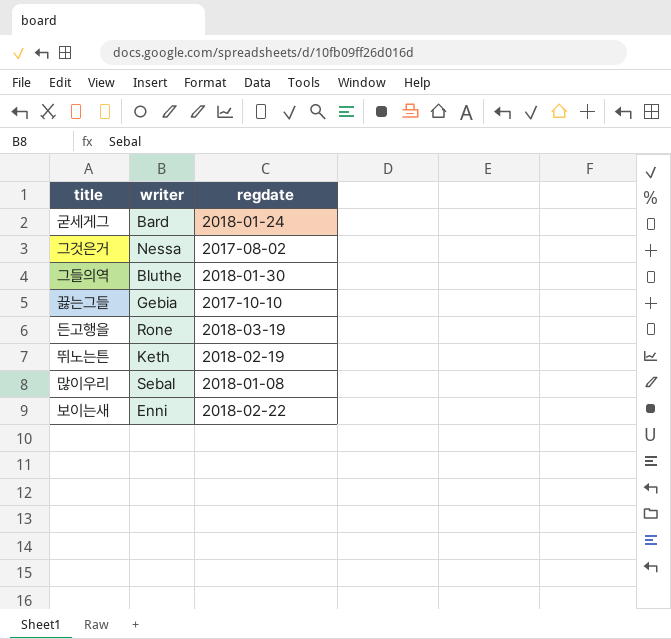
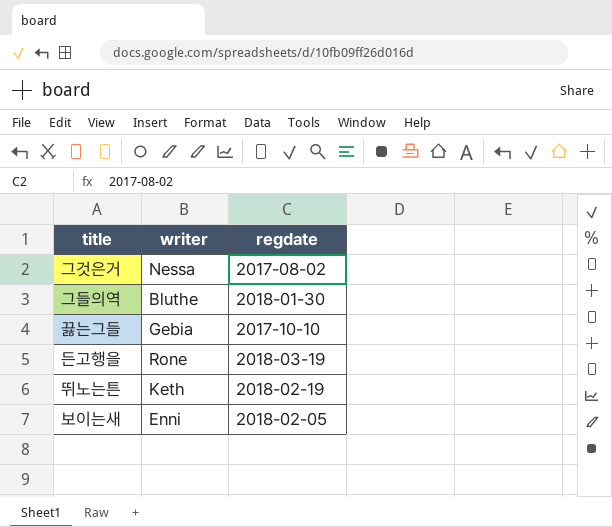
row 굳세게그: Bard | 2018-01-24 -> none
row 많이우리: Sebal | 2018-01-08 -> none
보이는새 | regdate: 2018-02-22 -> 2018-02-05

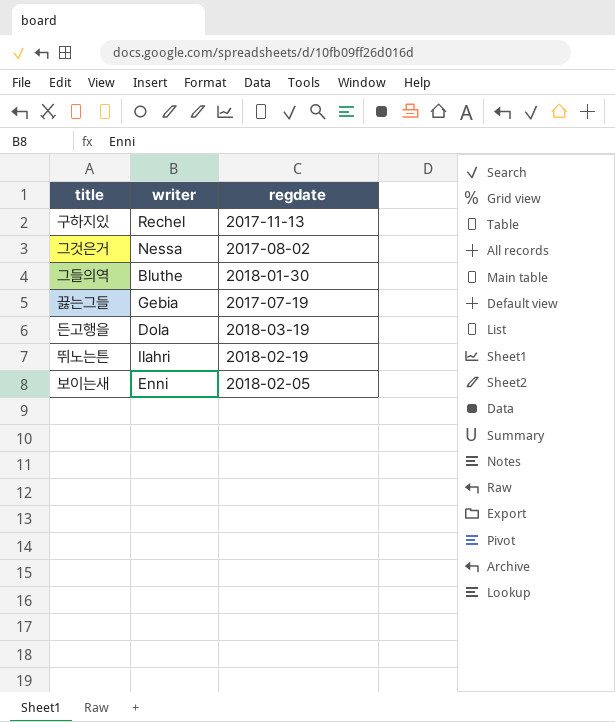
row 구하지있: none -> Rechel | 2017-11-13
끓는그들 | regdate: 2017-10-10 -> 2017-07-19
든고행을 | writer: Rone -> Dola
뛰노는튼 | writer: Keth -> Ilahri

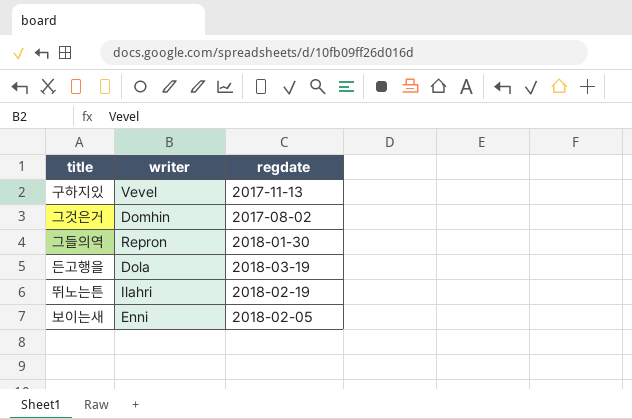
row 끓는그들: Gebia | 2017-07-19 -> none
구하지있 | writer: Rechel -> Vevel
그것은거 | writer: Nessa -> Domhin
그들의역 | writer: Bluthe -> Repron

